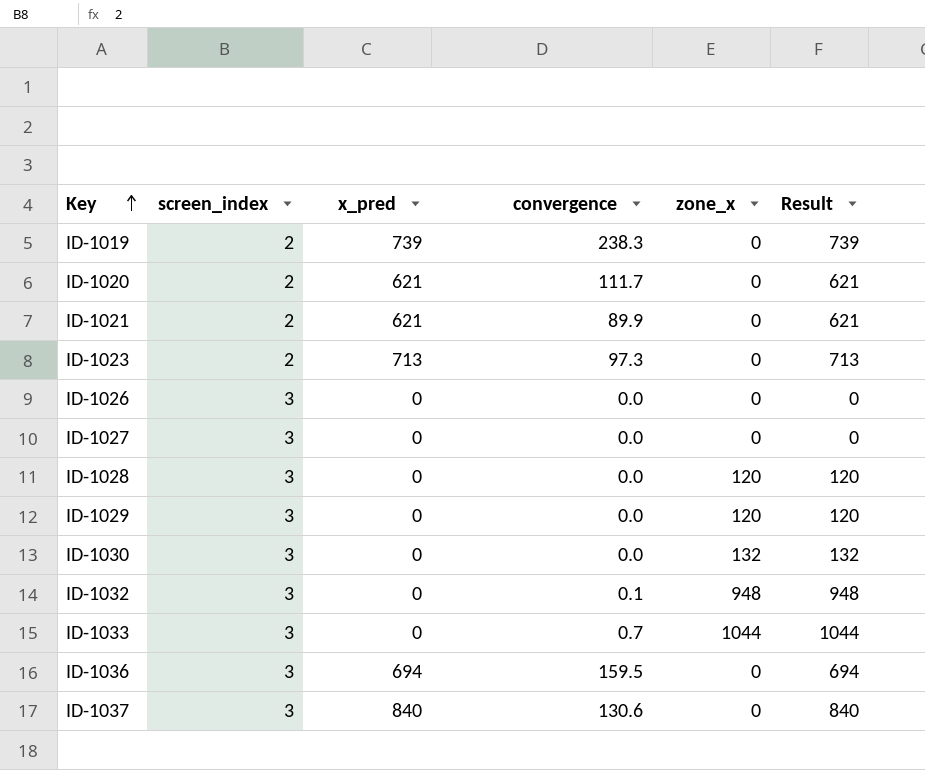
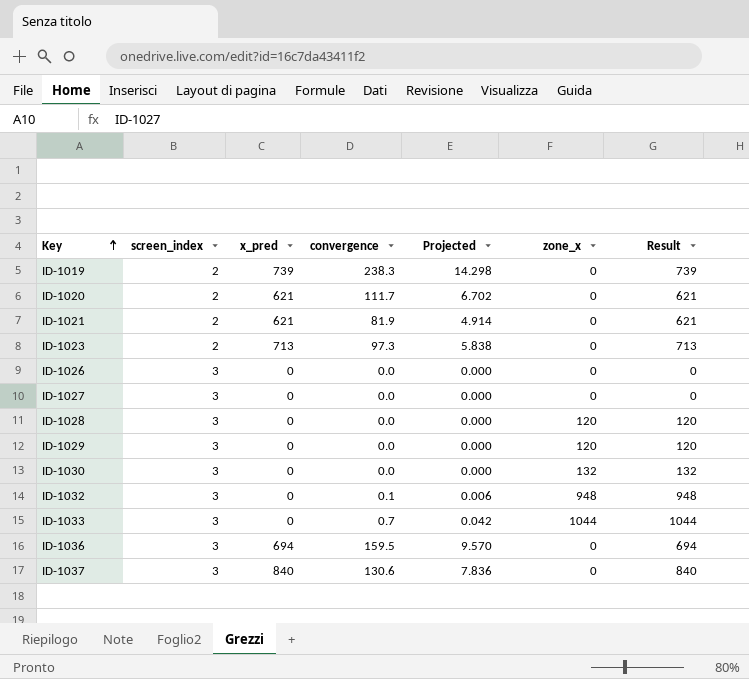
column Projected | formula: none -> [convergence] * 0.06
ID-1021 | convergence: 89.9 -> 81.9

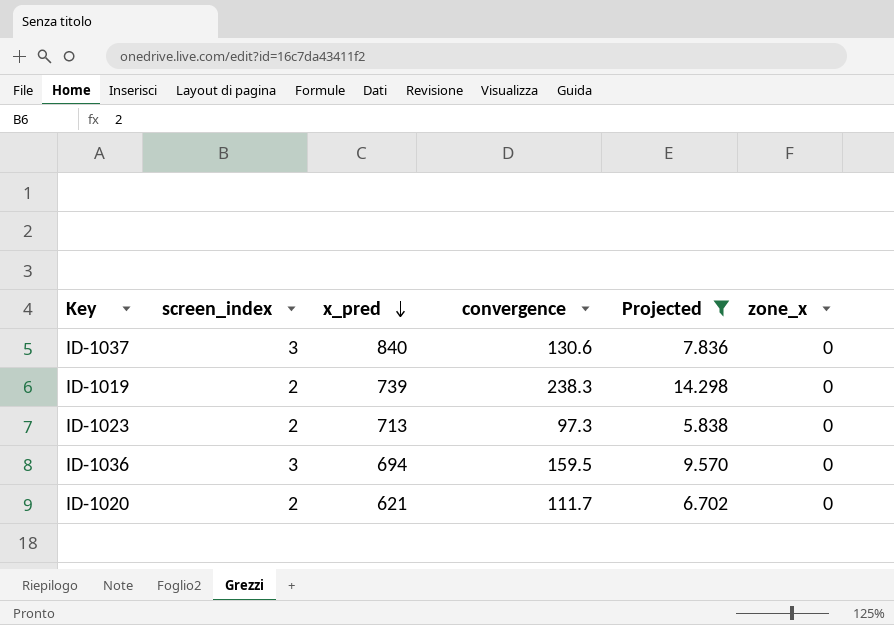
filter: none -> Projected >= 5.838
row order: Key ascending -> x_pred descending
column Result | formula: [x_pred] + [zone_x] -> none

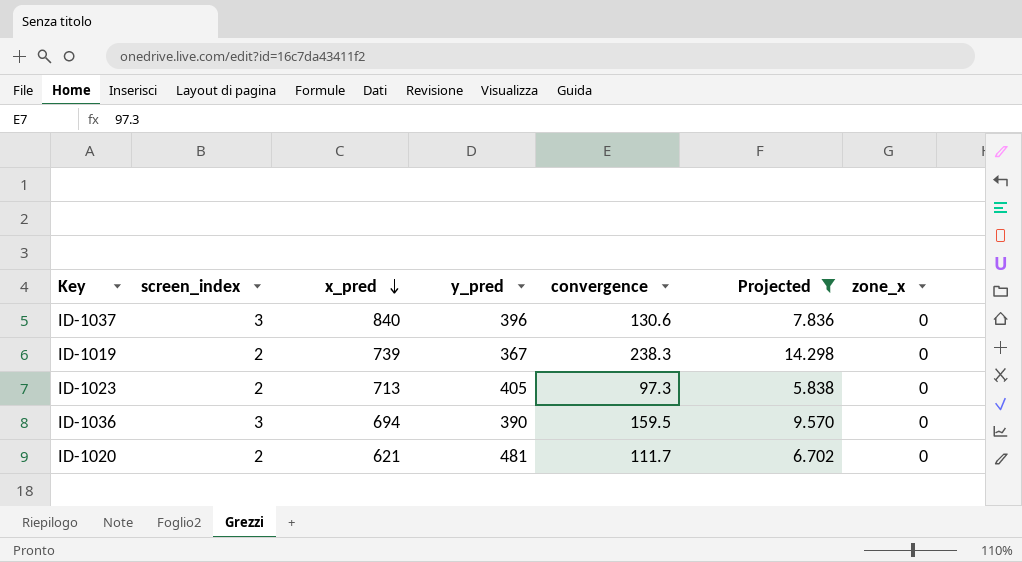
column y_pred | position: none -> 4

